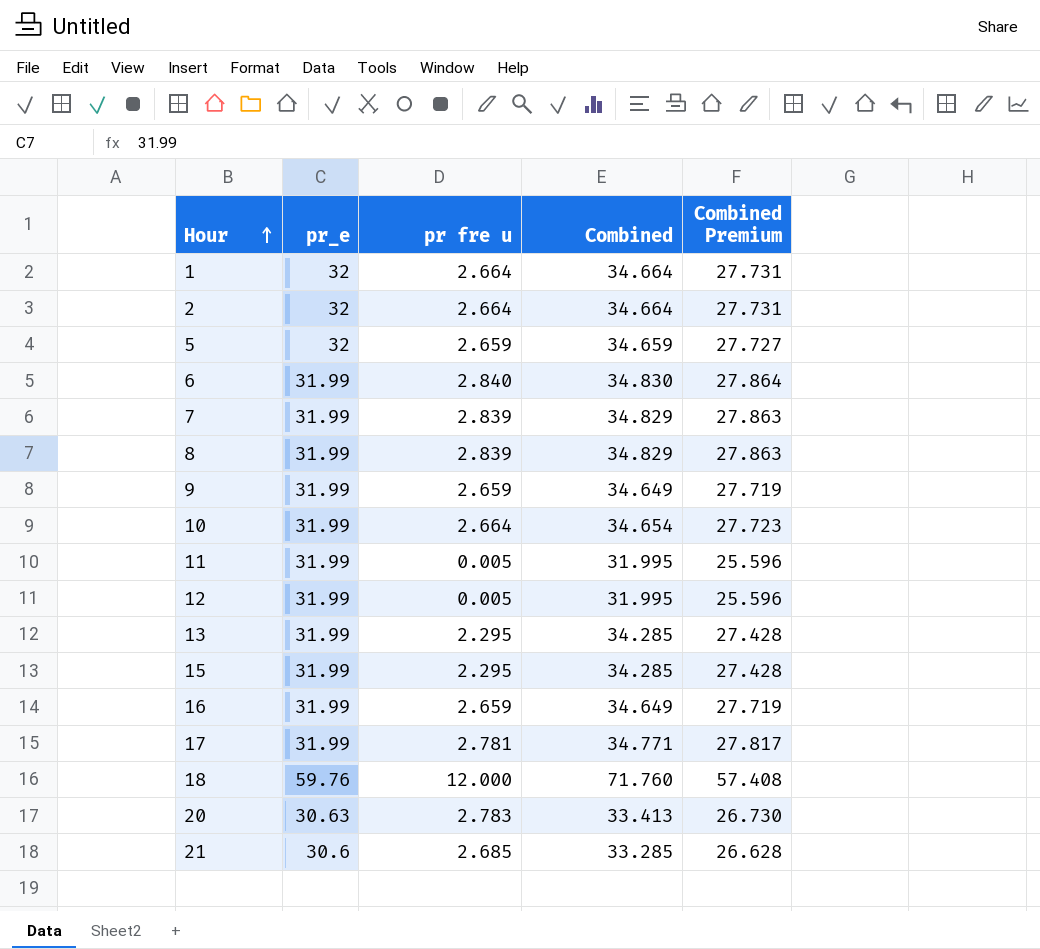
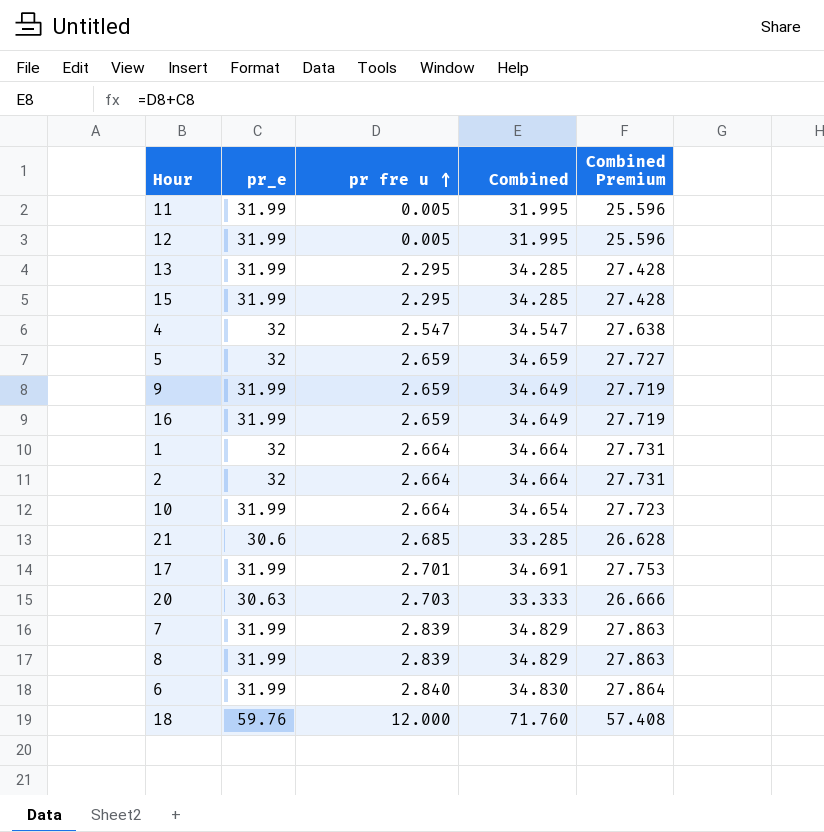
row order: Hour ascending -> pr fre u ascending
row 4: none -> 32 | 2.547 | 34.547 | 27.638
17 | pr fre u: 2.781 -> 2.701
17 | Combined: 34.771 -> 34.691
17 | Combined Premium: 27.817 -> 27.753
20 | pr fre u: 2.783 -> 2.703
20 | Combined: 33.413 -> 33.333
20 | Combined Premium: 26.730 -> 26.666

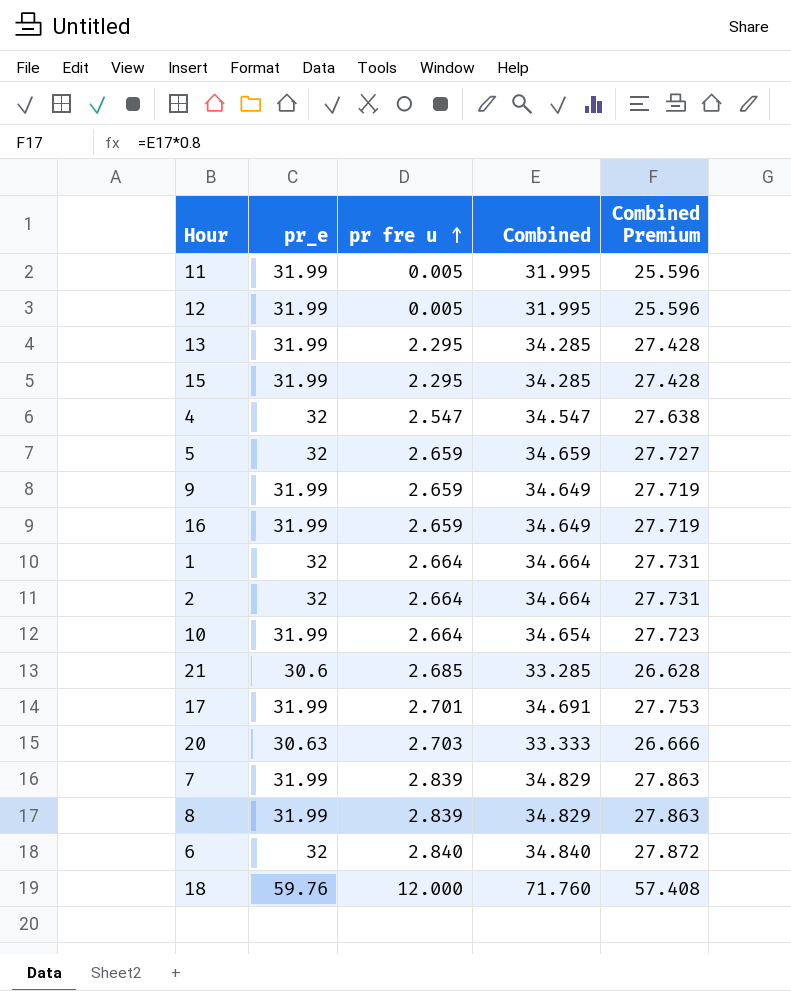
6 | pr_e: 31.99 -> 32
6 | Combined: 34.830 -> 34.840
6 | Combined Premium: 27.864 -> 27.872

